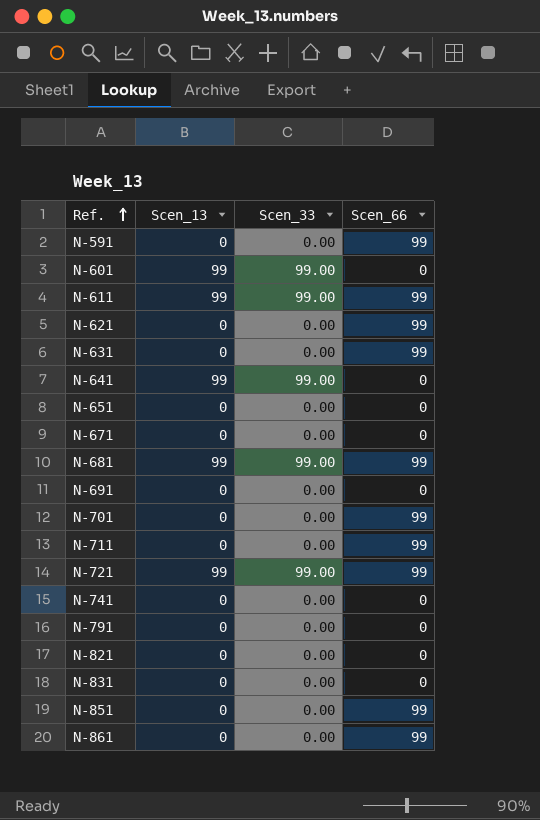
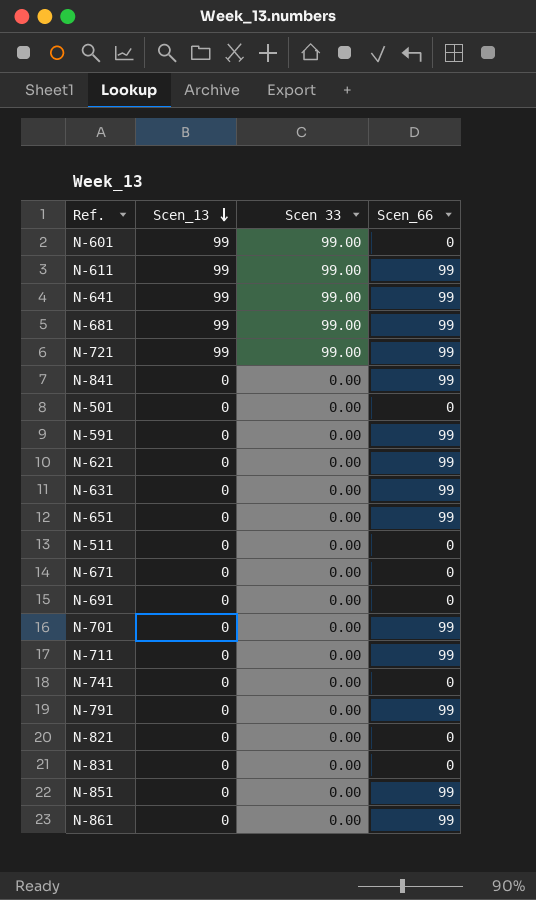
row order: Ref. ascending -> Scen_13 descending
column name: Scen_33 -> Scen 33
N-641 | Scen_66: 0 -> 99
row N-841: none -> 0 | 0.00 | 99
row N-501: none -> 0 | 0.00 | 0
N-651 | Scen_66: 0 -> 99
row N-511: none -> 0 | 0.00 | 0
N-791 | Scen_66: 0 -> 99

